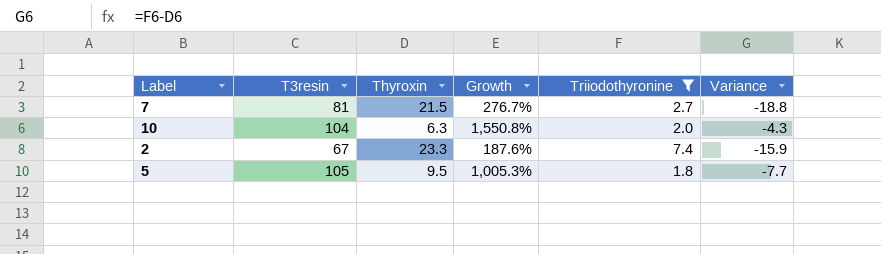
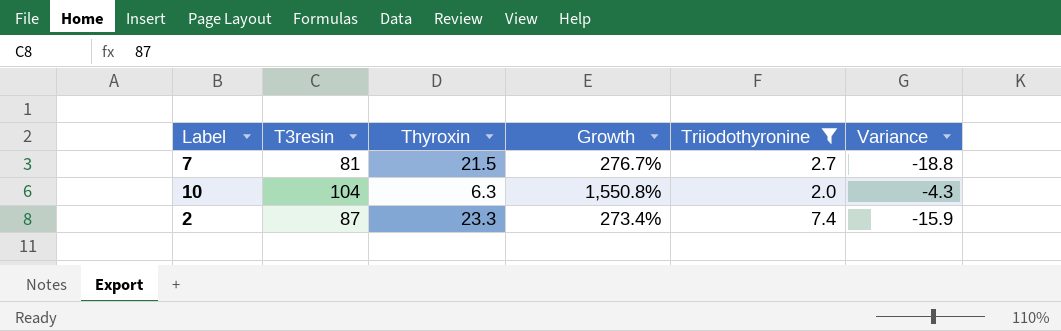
row 5: 105 | 9.5 | 1,005.3% | 1.8 | -7.7 -> none
2 | T3resin: 67 -> 87
2 | Growth: 187.6% -> 273.4%

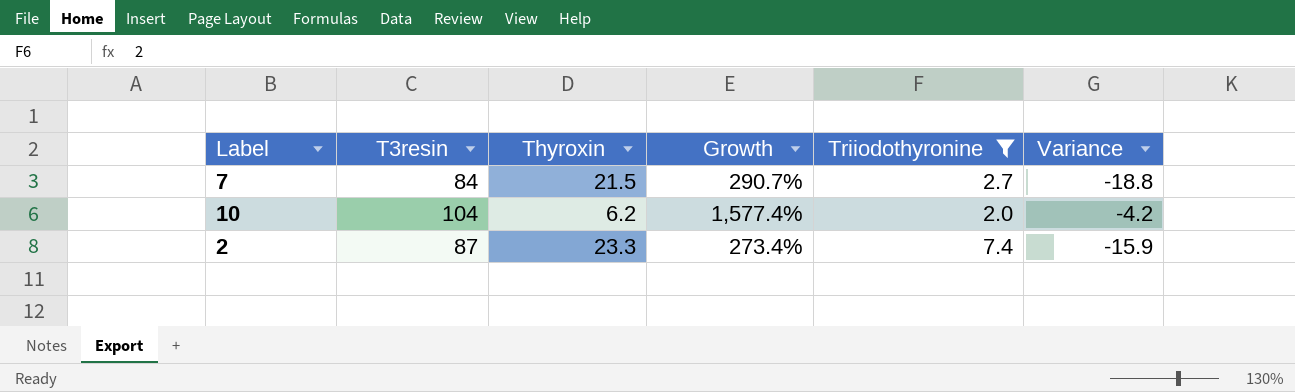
7 | T3resin: 81 -> 84
7 | Growth: 276.7% -> 290.7%
10 | Thyroxin: 6.3 -> 6.2
10 | Growth: 1,550.8% -> 1,577.4%
10 | Variance: -4.3 -> -4.2

